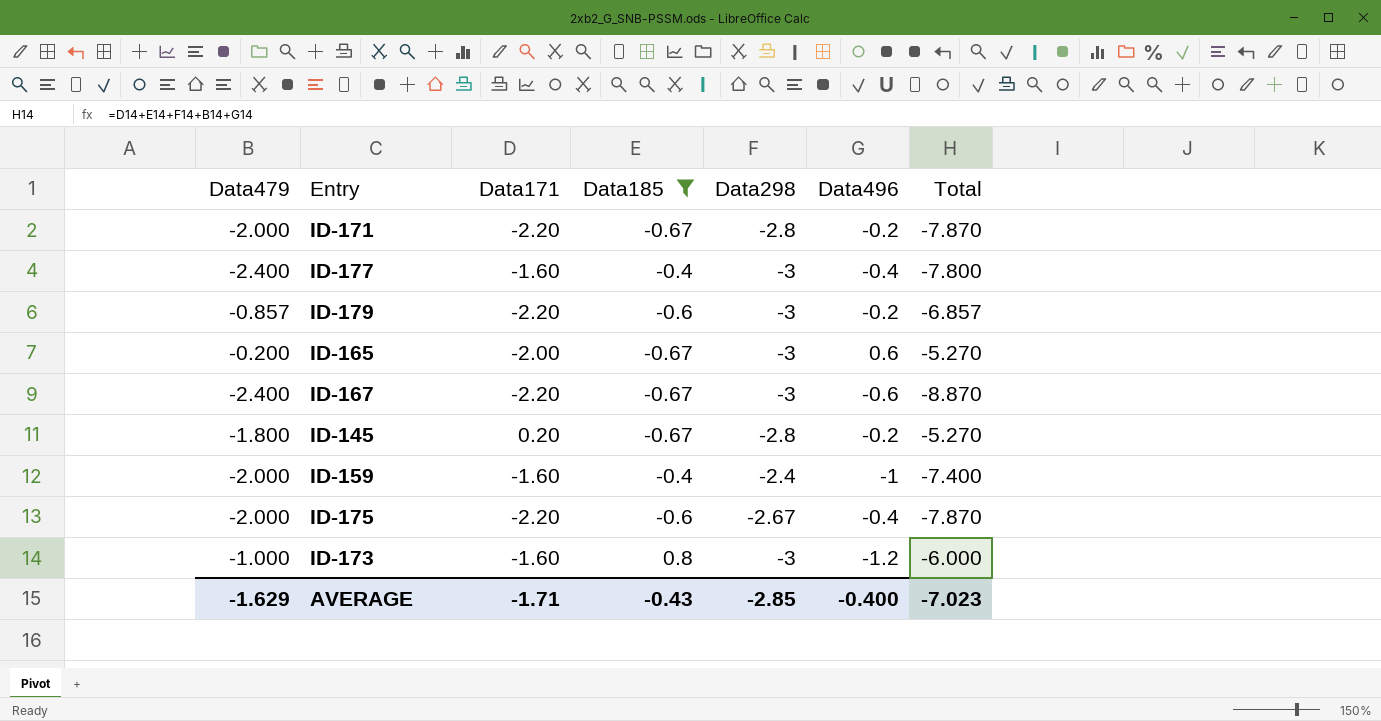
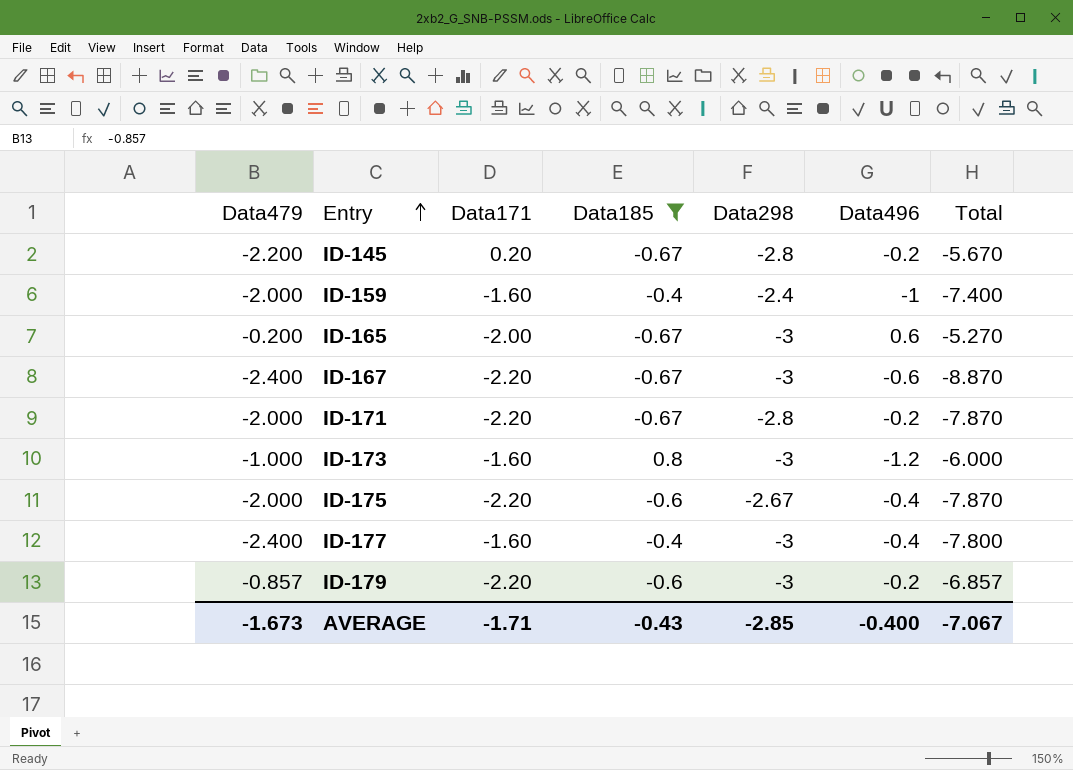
row order: none -> Entry ascending
ID-145 | Data479: -1.800 -> -2.200
ID-145 | Total: -5.270 -> -5.670
AVERAGE | Data479: -1.629 -> -1.673
AVERAGE | Total: -7.023 -> -7.067

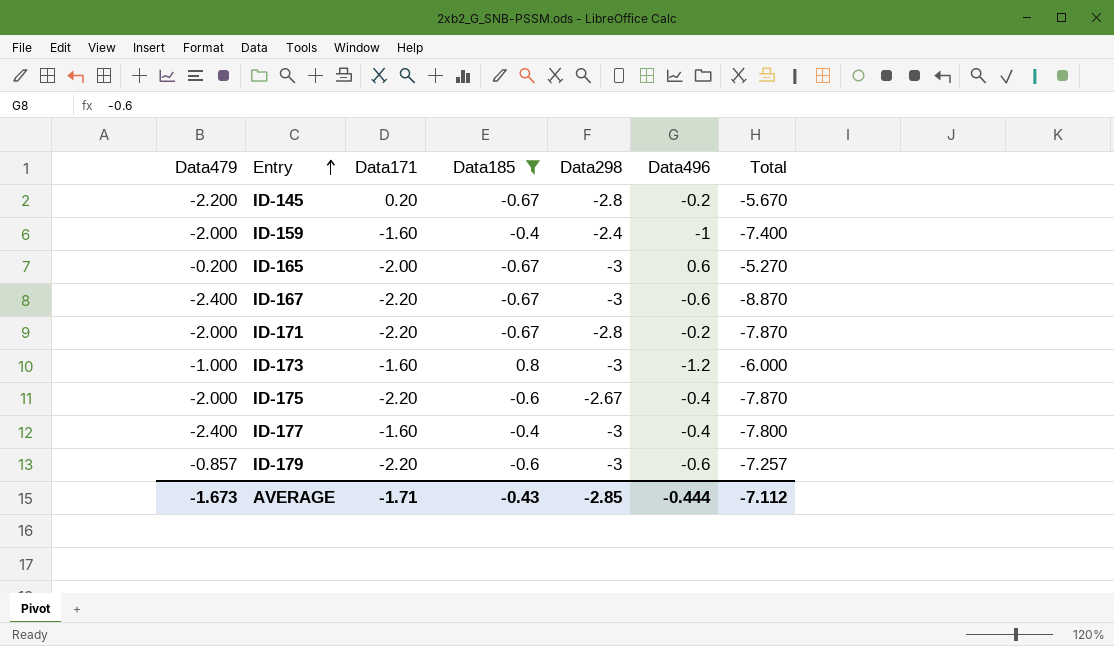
ID-179 | Data496: -0.2 -> -0.6
ID-179 | Total: -6.857 -> -7.257
AVERAGE | Data496: -0.400 -> -0.444
AVERAGE | Total: -7.067 -> -7.112

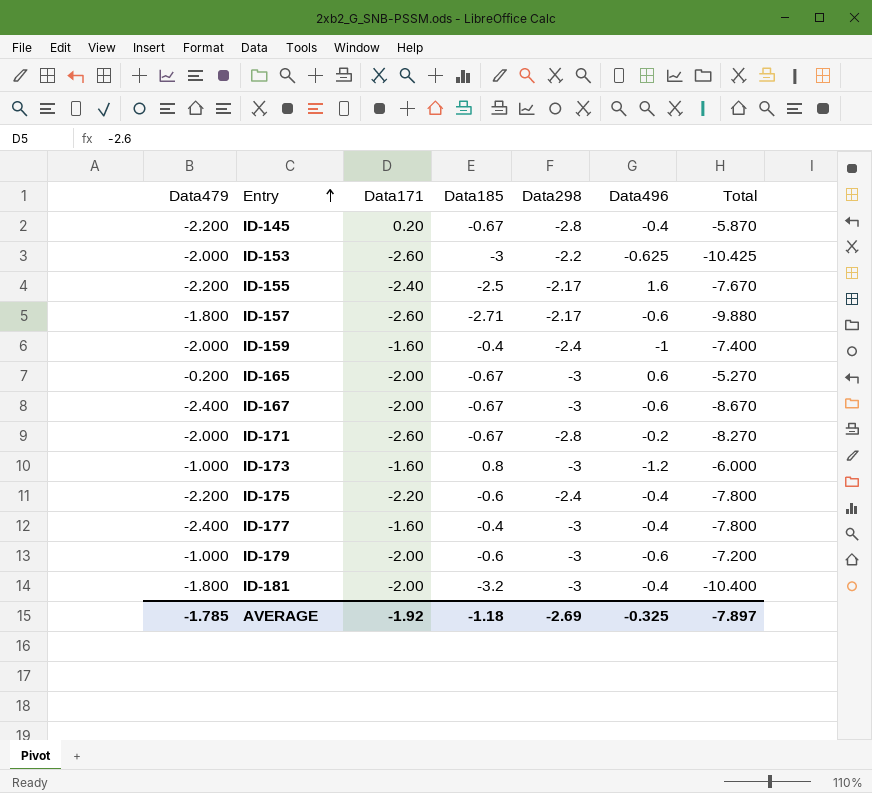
filter: Data185 >= -0.67 -> none
ID-145 | Data496: -0.2 -> -0.4
ID-145 | Total: -5.670 -> -5.870
ID-167 | Data171: -2.20 -> -2.00
ID-167 | Total: -8.870 -> -8.670
ID-171 | Data171: -2.20 -> -2.60
ID-171 | Total: -7.870 -> -8.270
ID-175 | Data479: -2.000 -> -2.200
ID-175 | Data298: -2.67 -> -2.4
ID-175 | Total: -7.870 -> -7.800
ID-179 | Data479: -0.857 -> -1.000
ID-179 | Data171: -2.20 -> -2.00
ID-179 | Total: -7.257 -> -7.200
AVERAGE | Data479: -1.673 -> -1.785
AVERAGE | Data171: -1.71 -> -1.92
AVERAGE | Data185: -0.43 -> -1.18
AVERAGE | Data298: -2.85 -> -2.69
AVERAGE | Data496: -0.444 -> -0.325
AVERAGE | Total: -7.112 -> -7.897

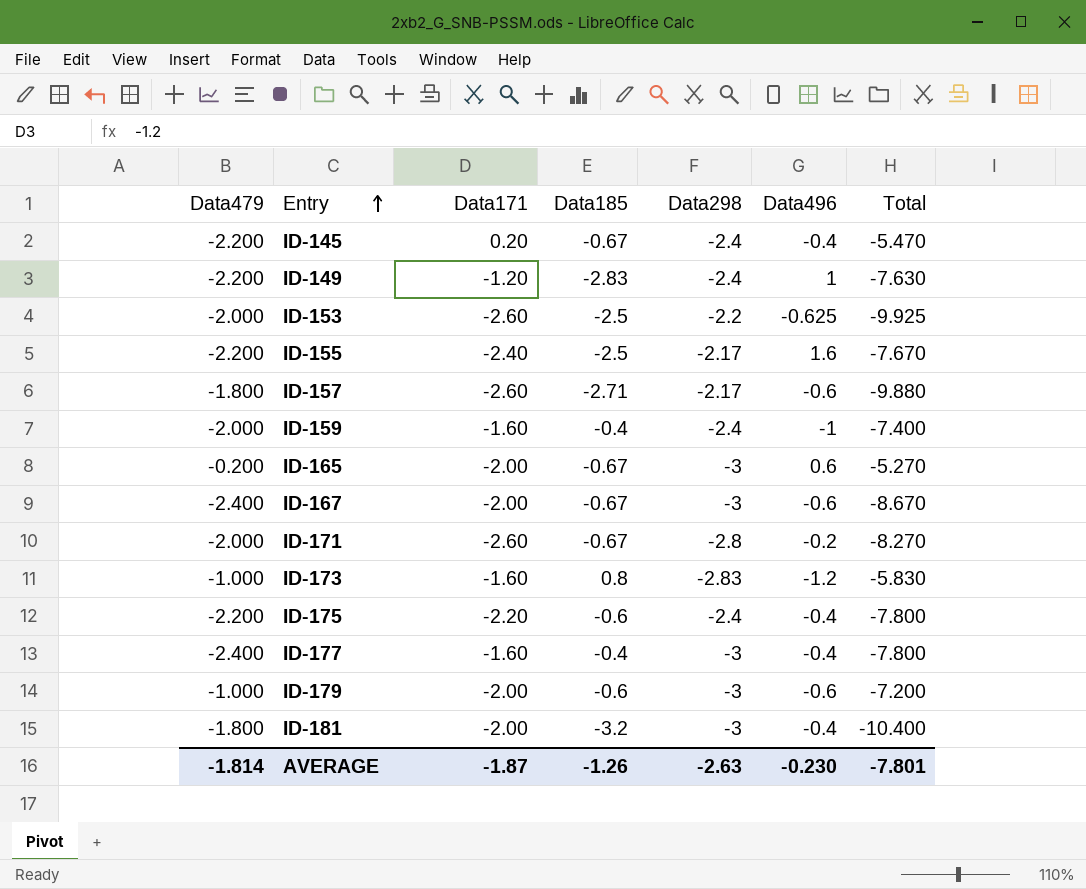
ID-145 | Data298: -2.8 -> -2.4
ID-145 | Total: -5.870 -> -5.470
row ID-149: none -> -2.200 | -1.20 | -2.83 | -2.4 | 1 | -7.630
ID-153 | Data185: -3 -> -2.5
ID-153 | Total: -10.425 -> -9.925
ID-173 | Data298: -3 -> -2.83
ID-173 | Total: -6.000 -> -5.830
AVERAGE | Data479: -1.785 -> -1.814
AVERAGE | Data171: -1.92 -> -1.87
AVERAGE | Data185: -1.18 -> -1.26
AVERAGE | Data298: -2.69 -> -2.63
AVERAGE | Data496: -0.325 -> -0.230
AVERAGE | Total: -7.897 -> -7.801

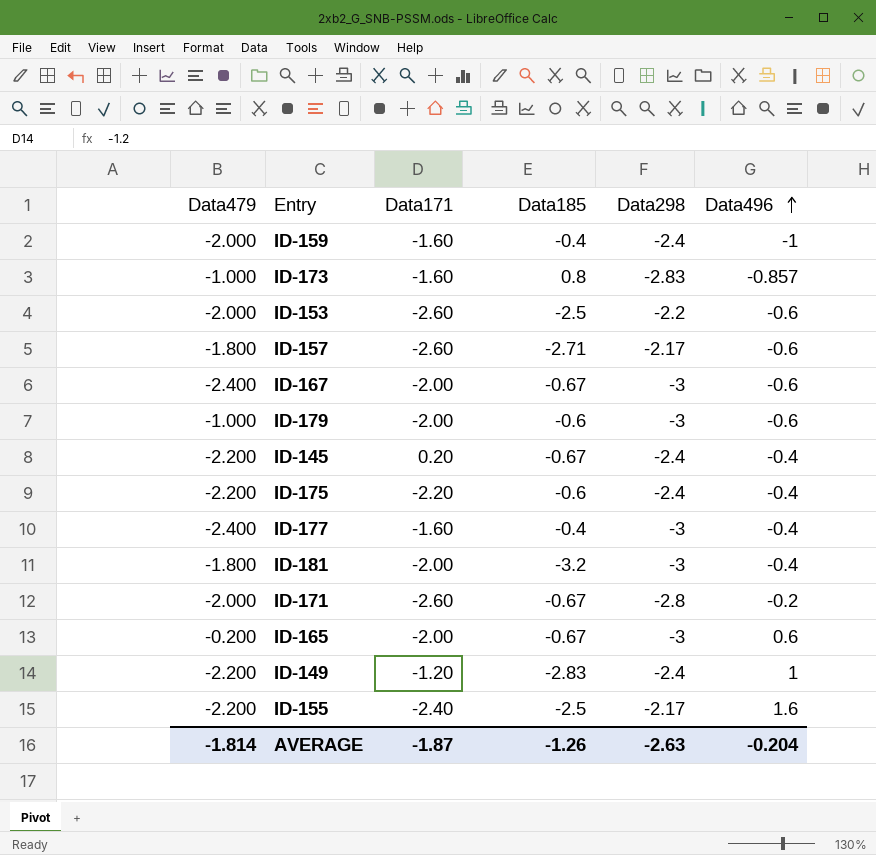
row order: Entry ascending -> Data496 ascending
column Total | formula: [Data479] + [Data171] + [Data185] + [Data298] + [Data496] -> none
ID-173 | Data496: -1.2 -> -0.857
ID-153 | Data496: -0.625 -> -0.6
AVERAGE | Data496: -0.230 -> -0.204

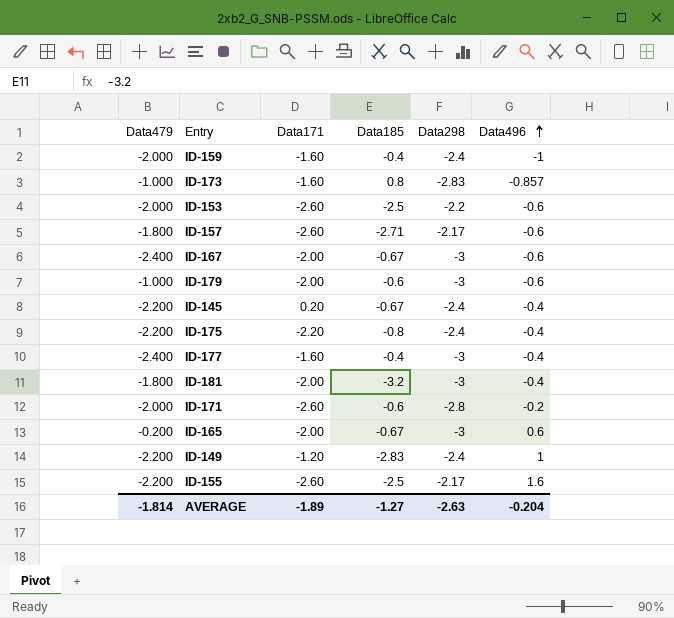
ID-175 | Data185: -0.6 -> -0.8
ID-171 | Data185: -0.67 -> -0.6
ID-155 | Data171: -2.40 -> -2.60
AVERAGE | Data171: -1.87 -> -1.89
AVERAGE | Data185: -1.26 -> -1.27

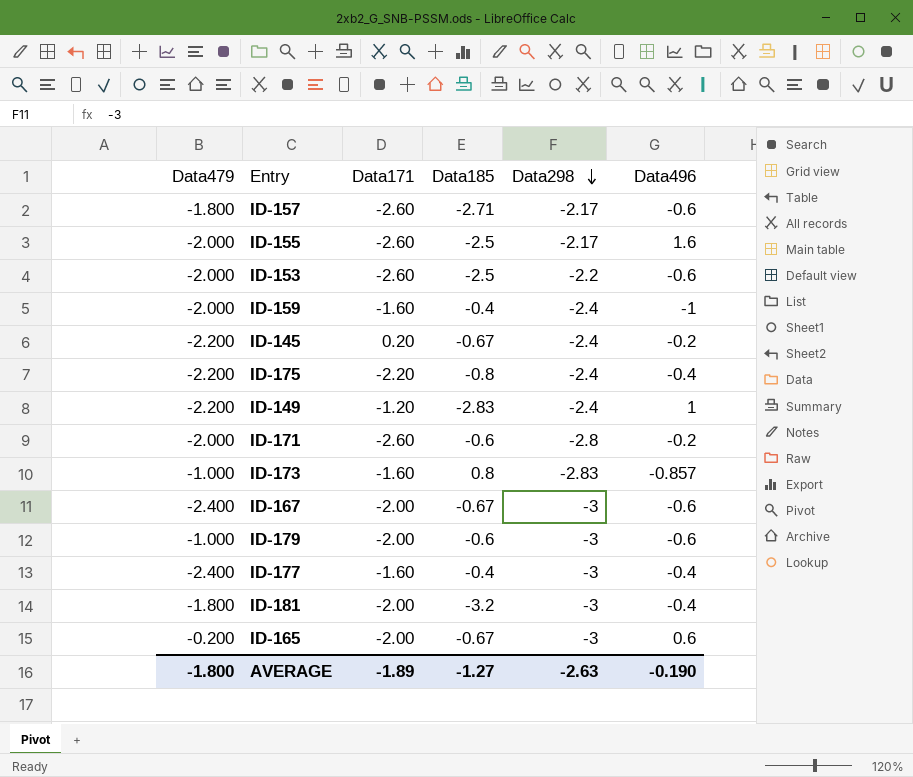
row order: Data496 ascending -> Data298 descending
ID-155 | Data479: -2.200 -> -2.000
ID-145 | Data496: -0.4 -> -0.2
AVERAGE | Data479: -1.814 -> -1.800
AVERAGE | Data496: -0.204 -> -0.190

